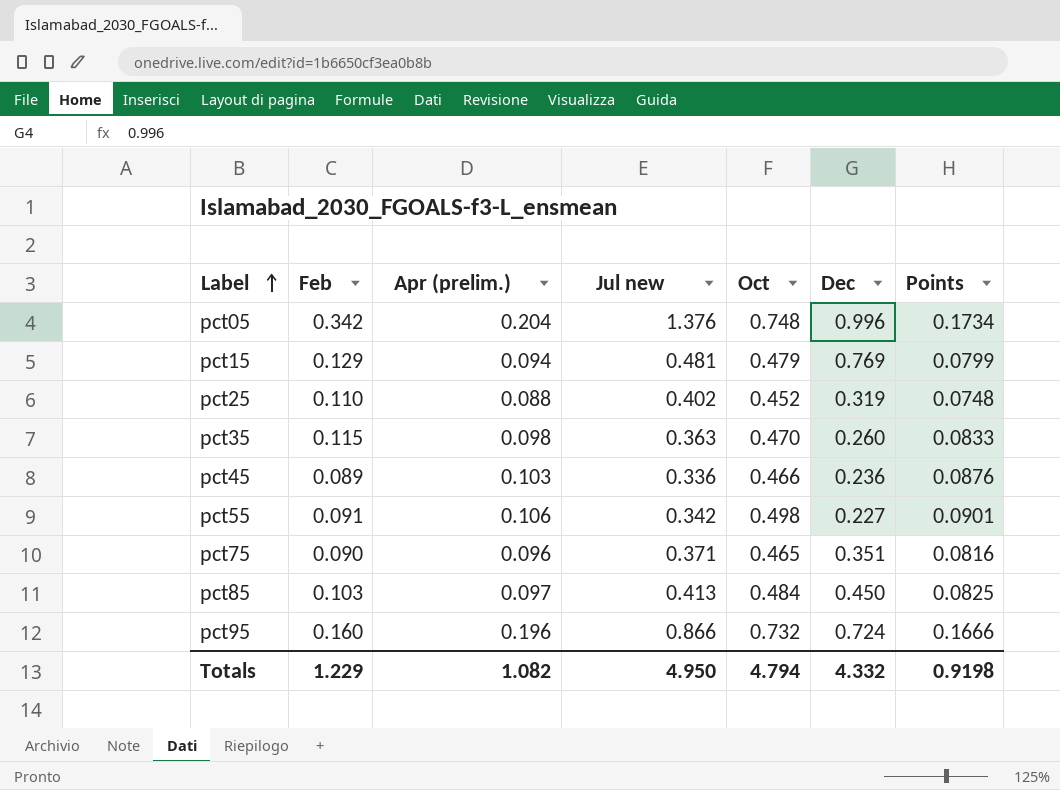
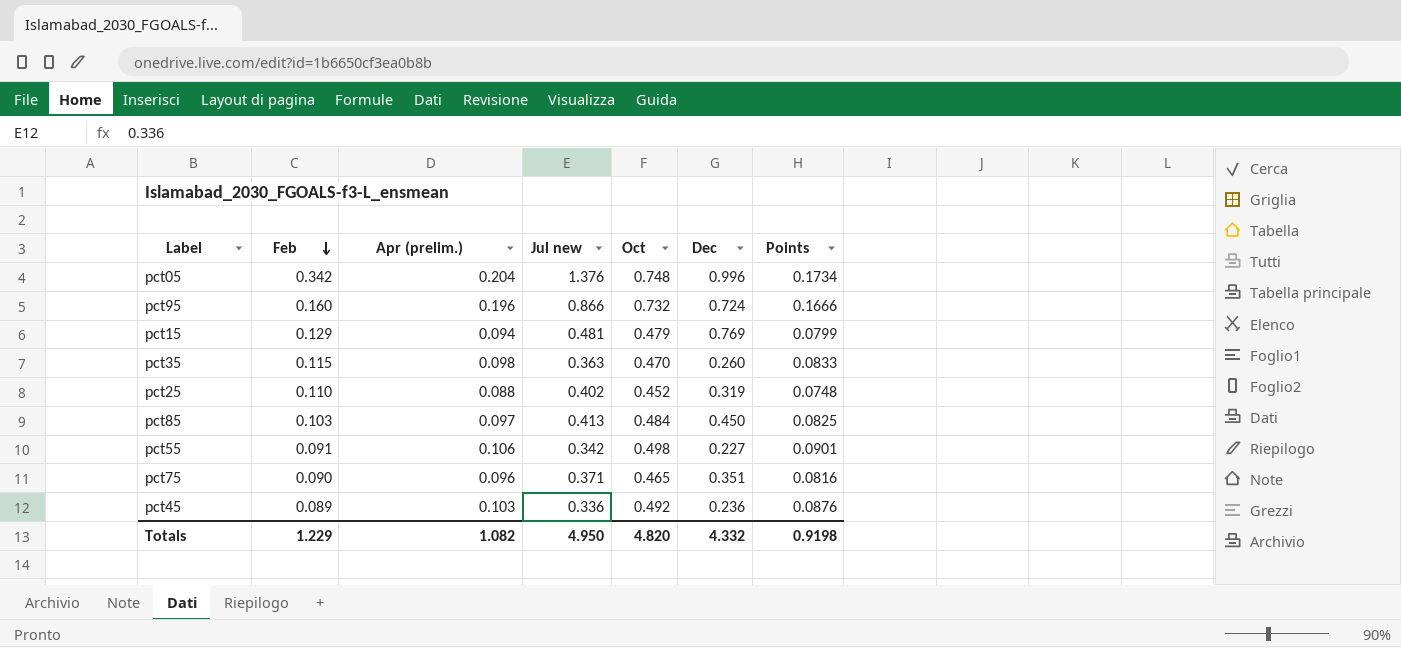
row order: Label ascending -> Feb descending
pct45 | Oct: 0.466 -> 0.492
Totals | Oct: 4.794 -> 4.820

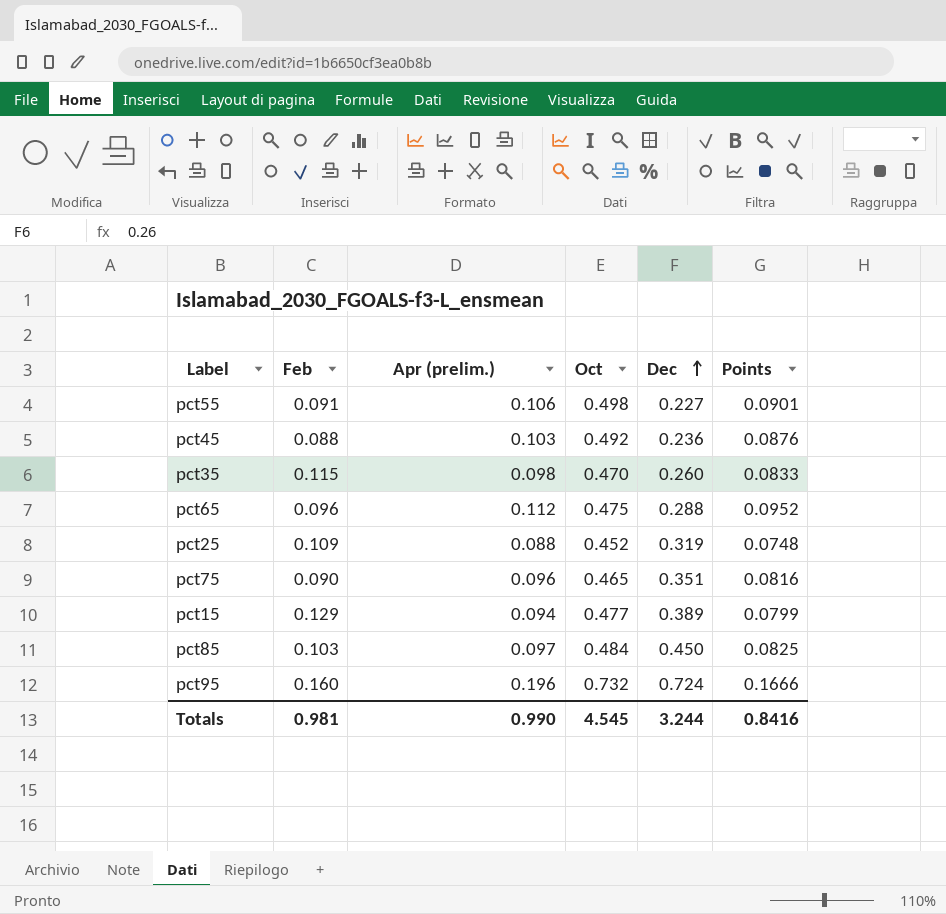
row order: Feb descending -> Dec ascending
column Jul new | position: 4 -> none
row pct05: 0.342 | 0.204 | 1.376 | 0.748 | 0.996 | 0.1734 -> none
pct45 | Feb: 0.089 -> 0.088
row pct65: none -> 0.096 | 0.112 | 0.475 | 0.288 | 0.0952
pct25 | Feb: 0.110 -> 0.109
pct15 | Oct: 0.479 -> 0.477
pct15 | Dec: 0.769 -> 0.389
Totals | Feb: 1.229 -> 0.981
Totals | Apr (prelim.): 1.082 -> 0.990
Totals | Oct: 4.820 -> 4.545
Totals | Dec: 4.332 -> 3.244
Totals | Points: 0.9198 -> 0.8416

